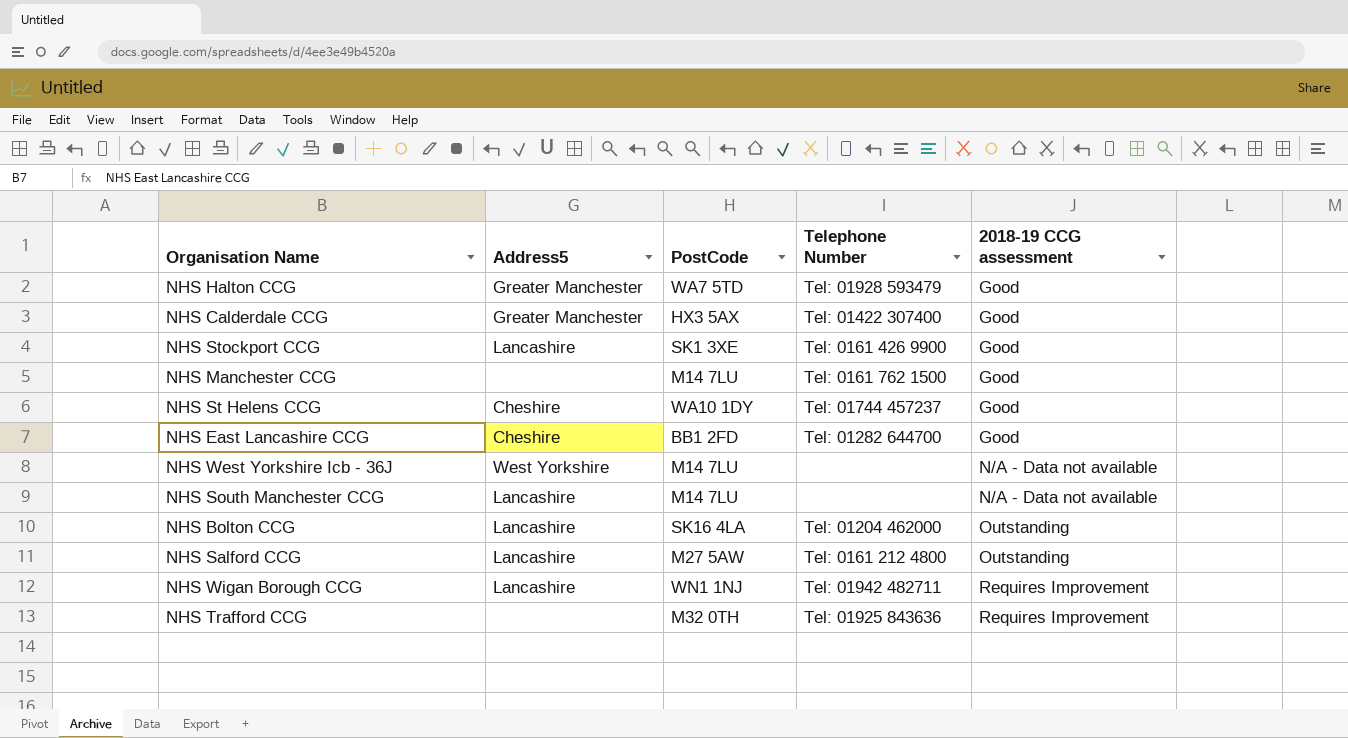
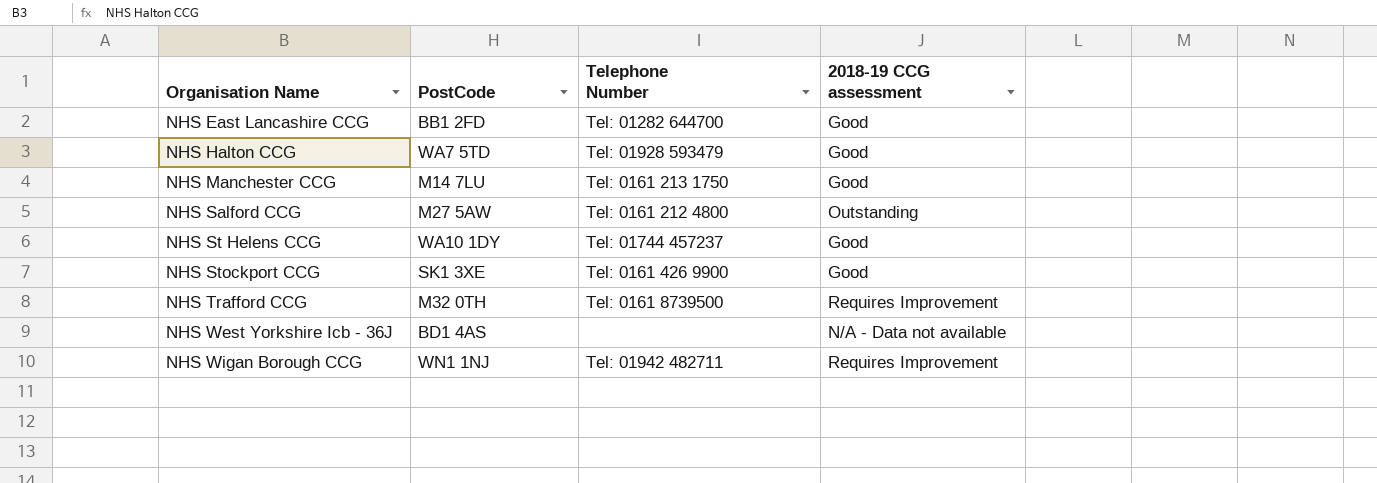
row order: 2018-19 CCG assessment ascending -> Organisation Name ascending
column Address5 | position: 2 -> none
row NHS Calderdale CCG: Greater Manchester | HX3 5AX | Tel: 01422 307400 | Good -> none
row NHS South Manchester CCG: Lancashire | M14 7LU | none | N/A - Data not available -> none
row NHS Bolton CCG: Lancashire | SK16 4LA | Tel: 01204 462000 | Outstanding -> none
NHS Manchester CCG | Telephone Number: Tel: 0161 762 1500 -> Tel: 0161 213 1750
NHS Trafford CCG | Telephone Number: Tel: 01925 843636 -> Tel: 0161 8739500
NHS West Yorkshire Icb - 36J | PostCode: M14 7LU -> BD1 4AS

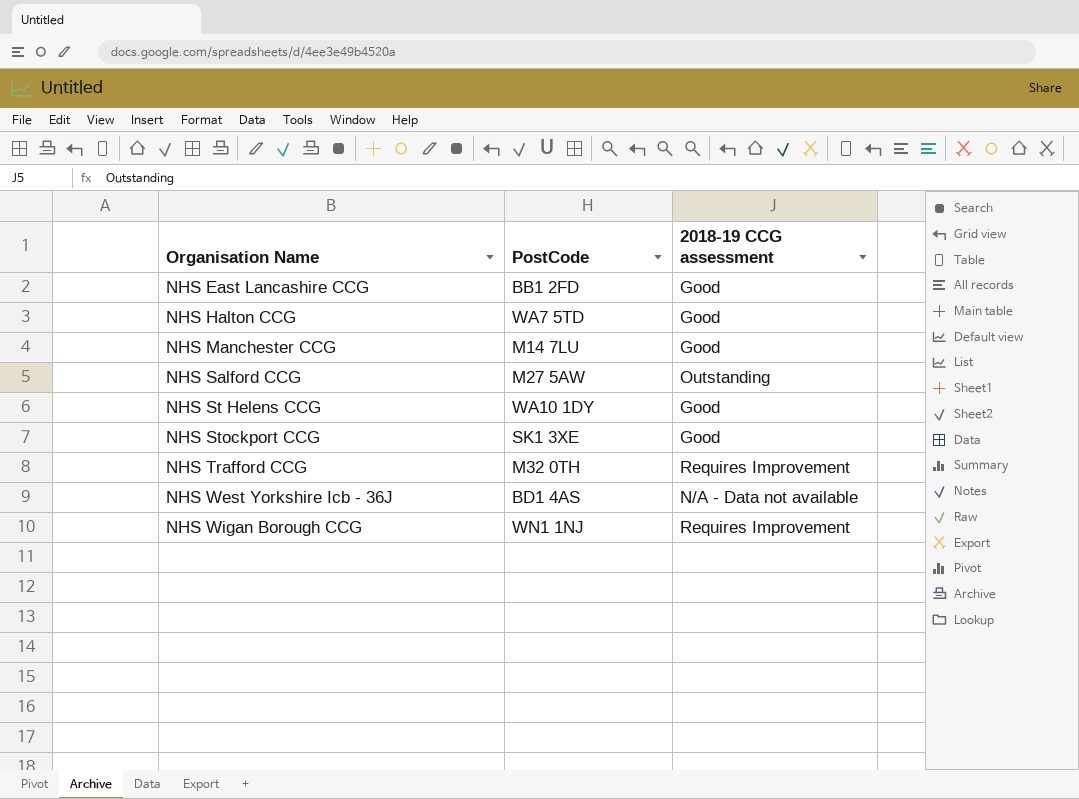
column Telephone Number | position: 3 -> none

